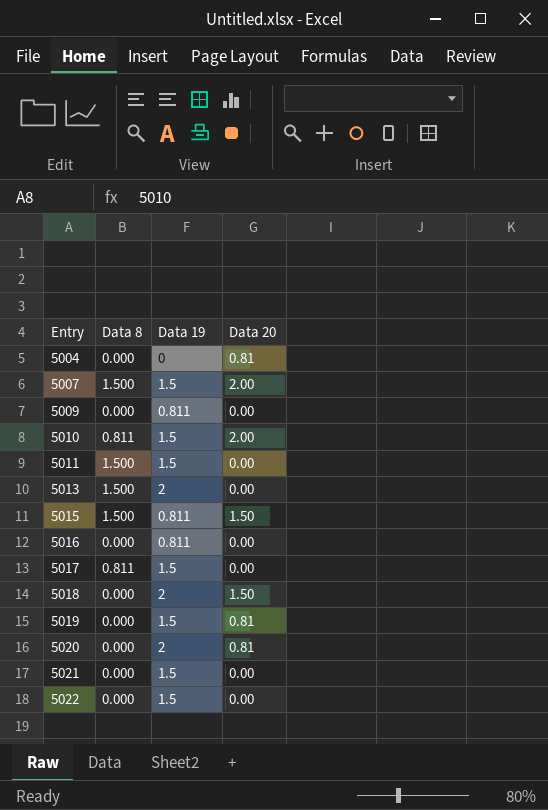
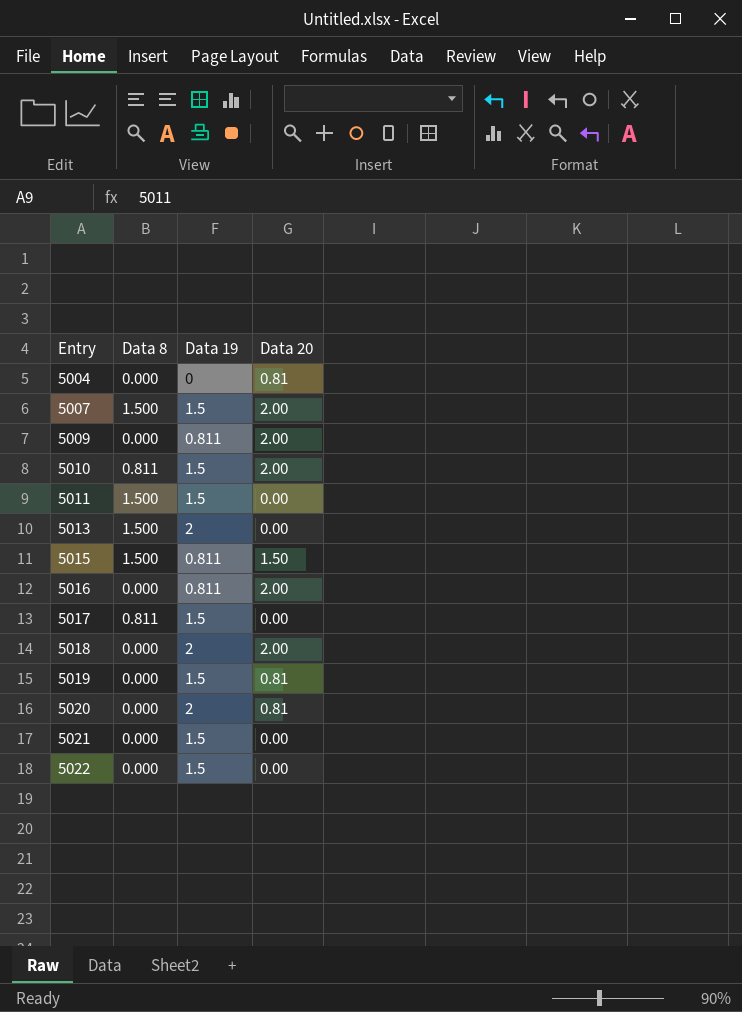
5009 | Data 20: 0.00 -> 2.00
5016 | Data 20: 0.00 -> 2.00
5018 | Data 20: 1.50 -> 2.00

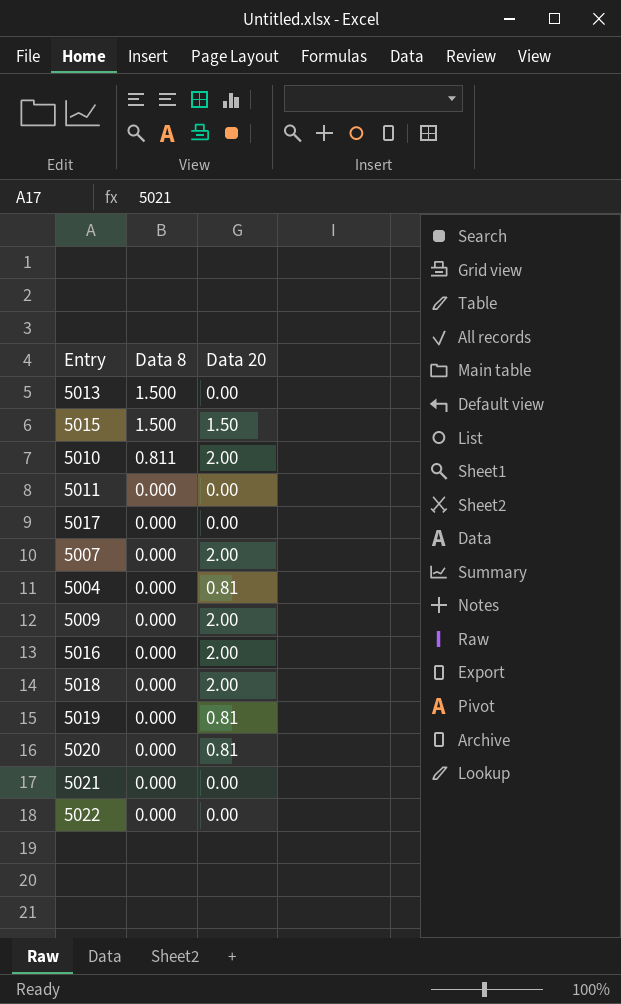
row order: Entry ascending -> Data 8 descending
column Data 19 | position: 3 -> none
5011 | Data 8: 1.500 -> 0.000
5017 | Data 8: 0.811 -> 0.000
5007 | Data 8: 1.500 -> 0.000

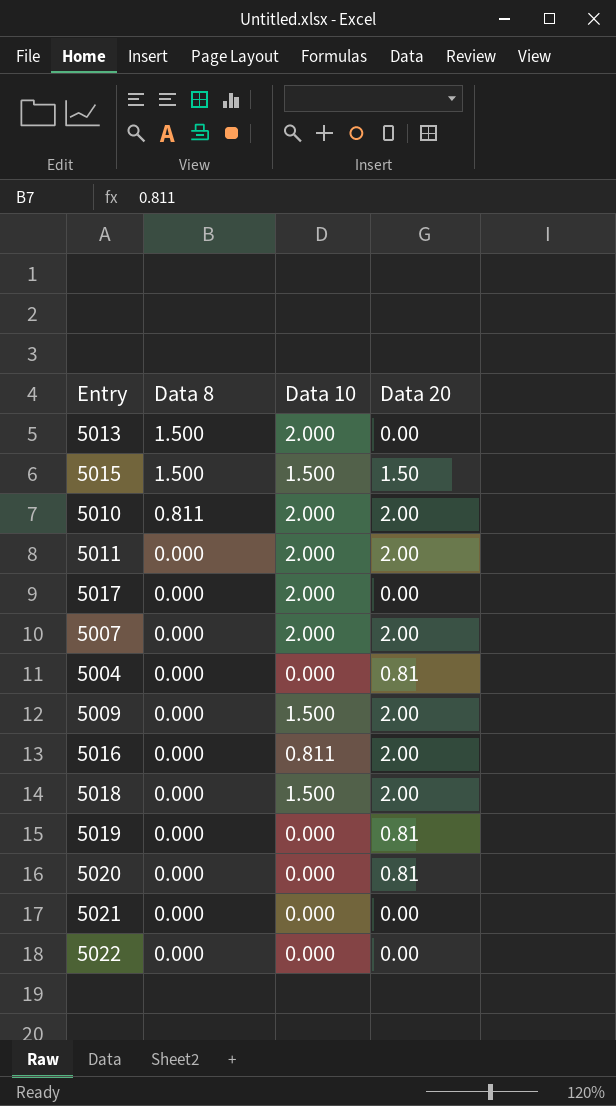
column Data 10 | position: none -> 3
5011 | Data 20: 0.00 -> 2.00

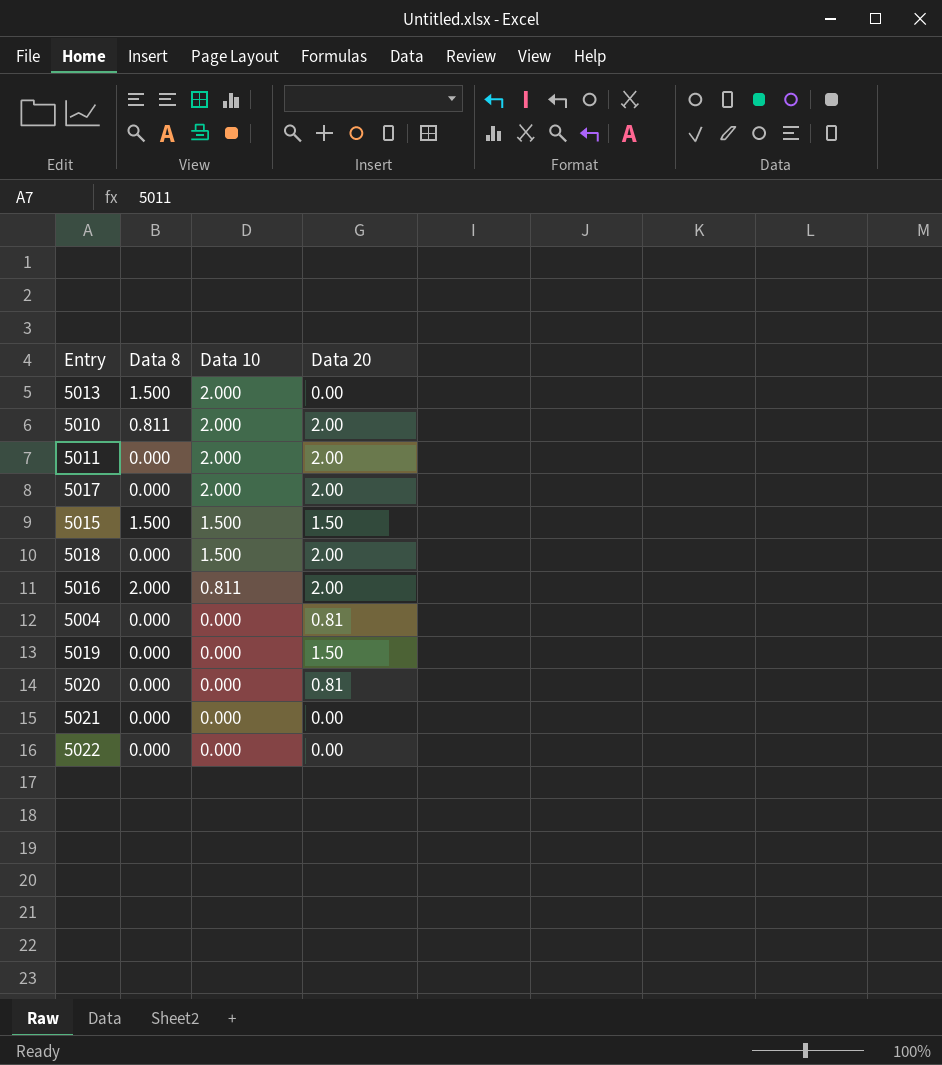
row order: Data 8 descending -> Data 10 descending
row 5007: 0.000 | 2.000 | 2.00 -> none
row 5009: 0.000 | 1.500 | 2.00 -> none
5017 | Data 20: 0.00 -> 2.00
5016 | Data 8: 0.000 -> 2.000
5019 | Data 20: 0.81 -> 1.50

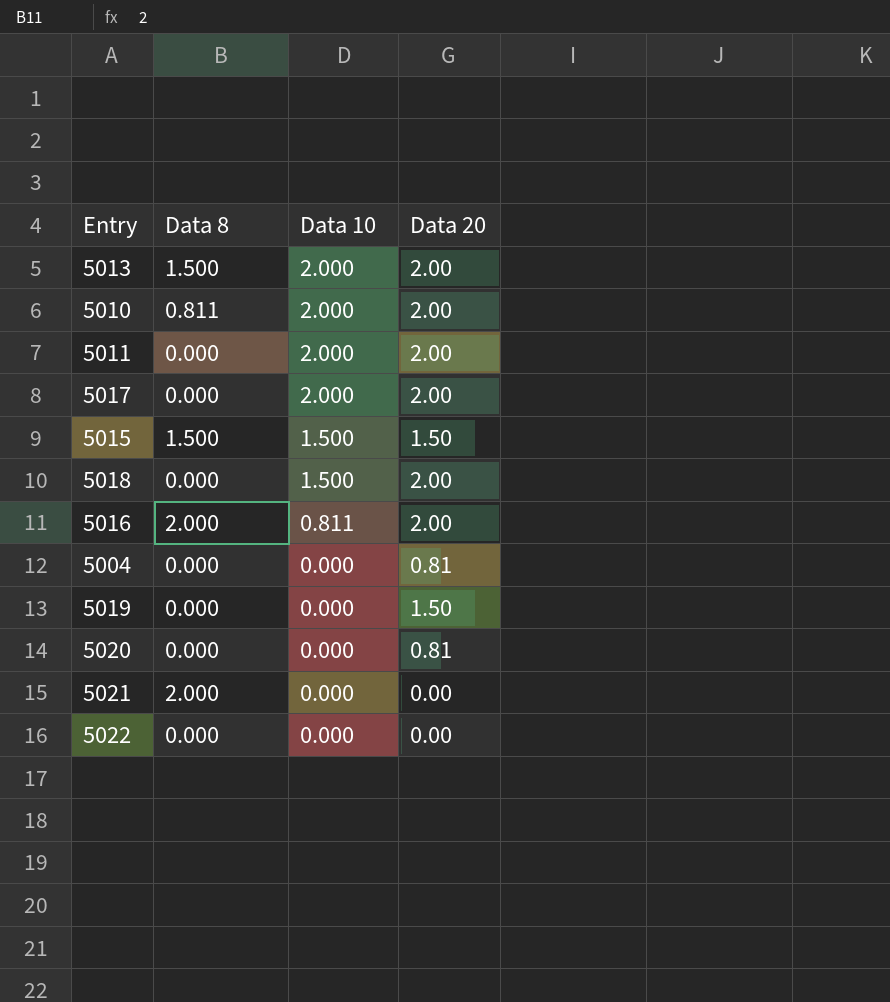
5013 | Data 20: 0.00 -> 2.00
5021 | Data 8: 0.000 -> 2.000

